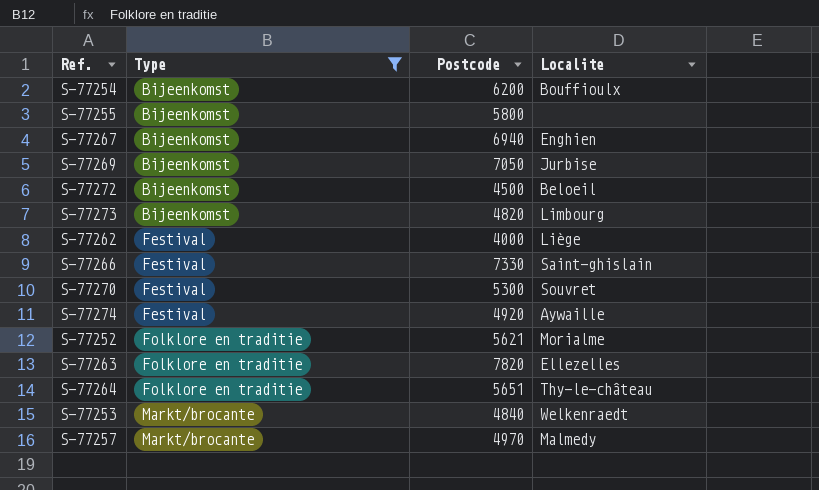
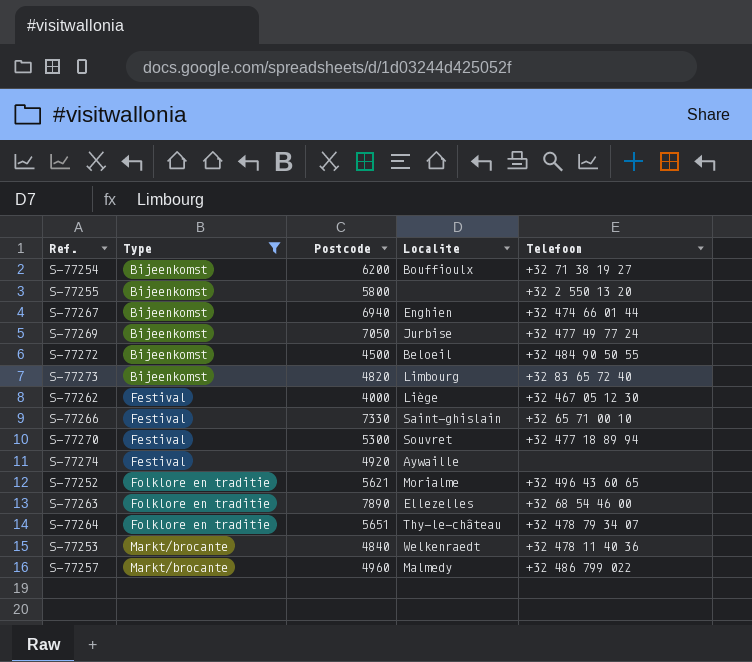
column Telefoon | position: none -> 5
S-77263 | Postcode: 7820 -> 7890
S-77257 | Postcode: 4970 -> 4960

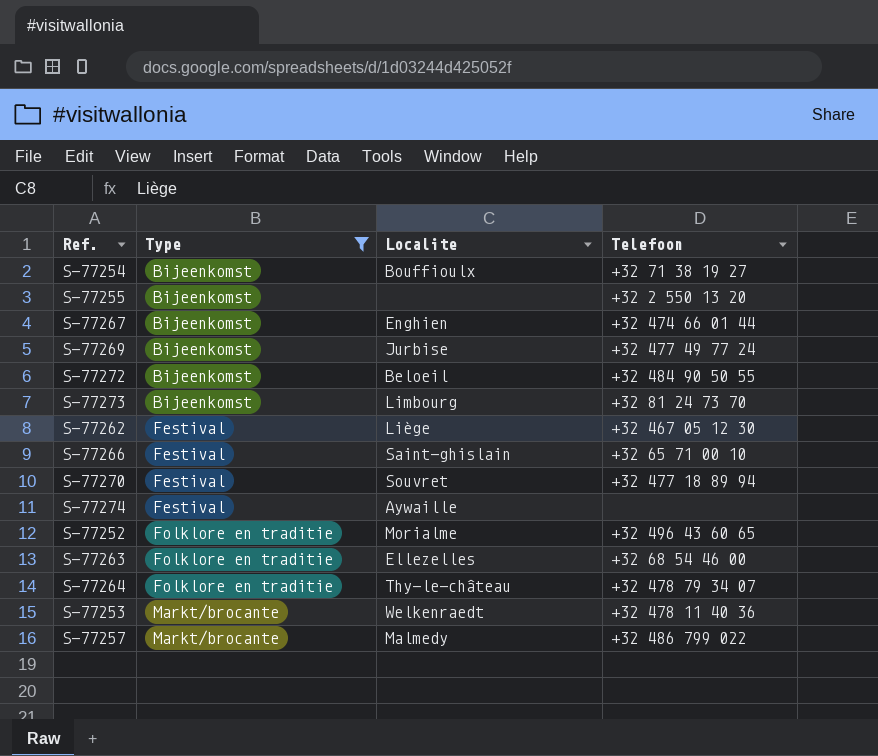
column Postcode | position: 3 -> none
S-77273 | Telefoon: +32 83 65 72 40 -> +32 81 24 73 70

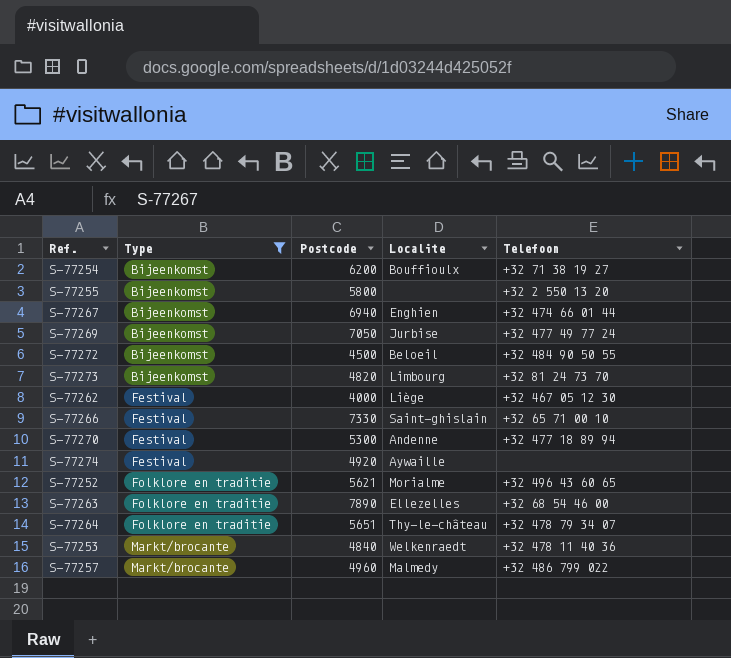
column Postcode | position: none -> 3
S-77270 | Localite: Souvret -> Andenne

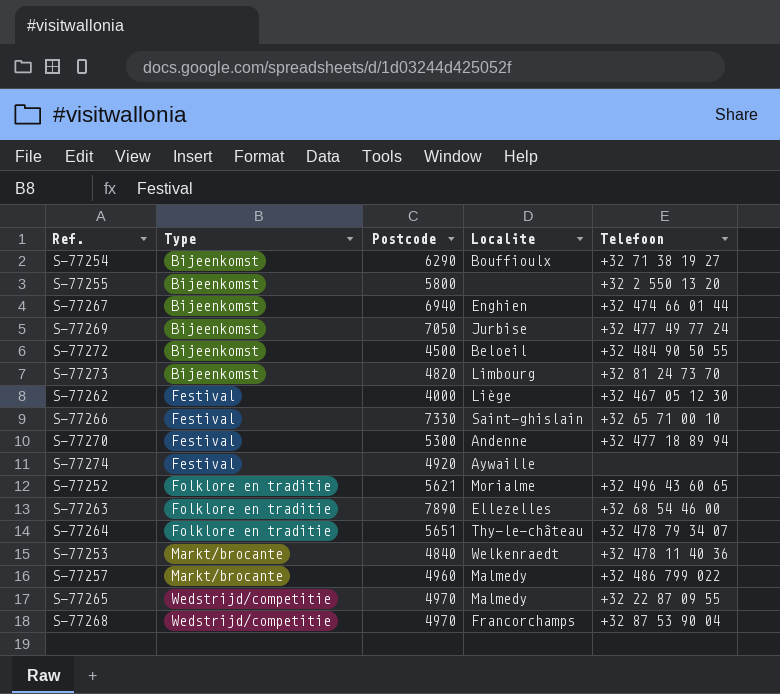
filter: Type != Wedstrijd/competitie -> none
S-77254 | Postcode: 6200 -> 6290

